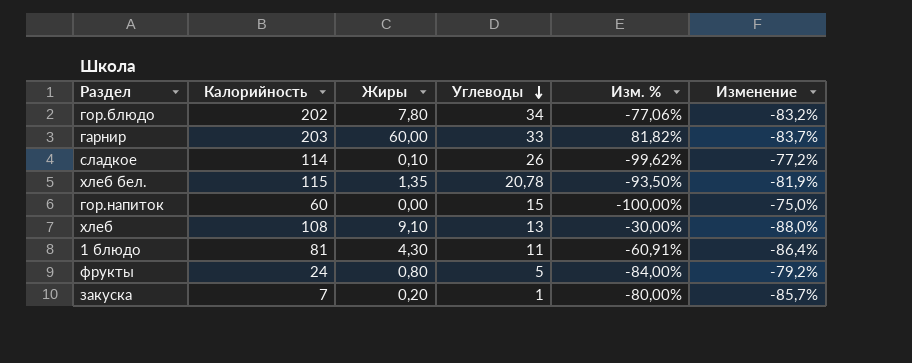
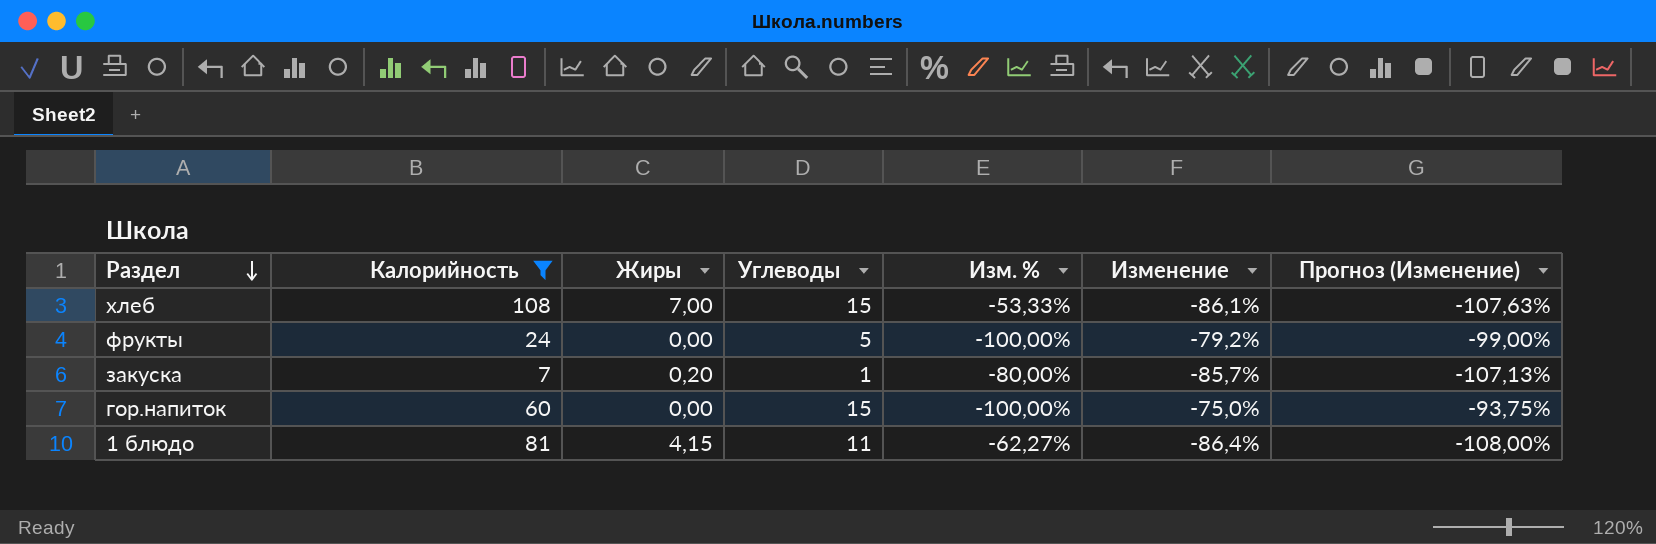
filter: none -> Калорийность <= 108
row order: Углеводы descending -> Раздел descending
column Прогноз (Изменение) | formula: none -> [Изменение] * 1,25
хлеб | Жиры: 9,10 -> 7,00
хлеб | Углеводы: 13 -> 15
хлеб | Изм. %: -30,00% -> -53,33%
хлеб | Изменение: -88,0% -> -86,1%
фрукты | Жиры: 0,80 -> 0,00
фрукты | Изм. %: -84,00% -> -100,00%
1 блюдо | Жиры: 4,30 -> 4,15
1 блюдо | Изм. %: -60,91% -> -62,27%

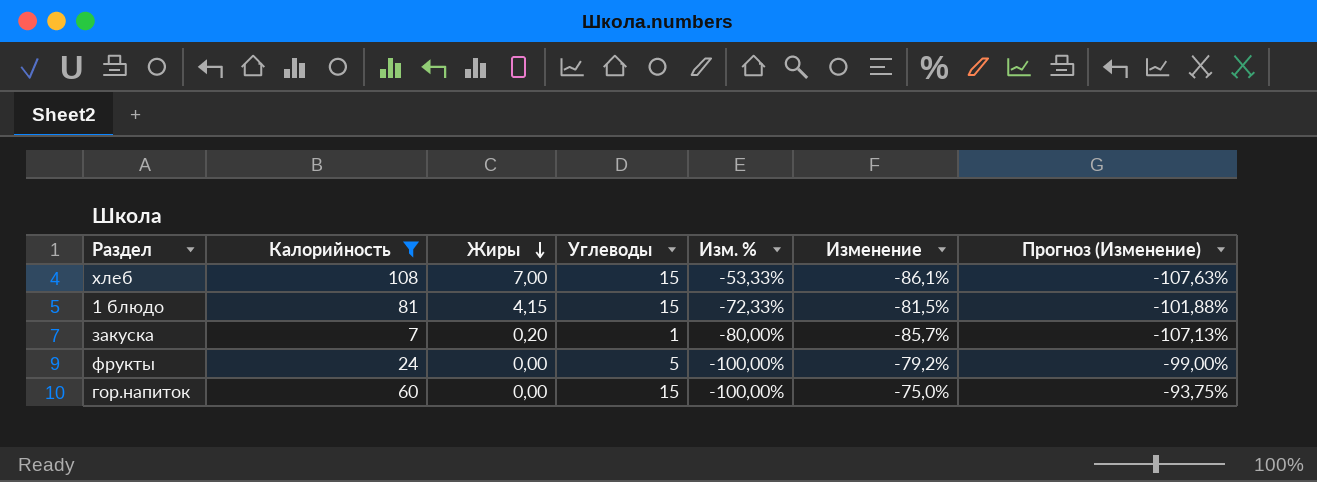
row order: Раздел descending -> Жиры descending
1 блюдо | Углеводы: 11 -> 15
1 блюдо | Изм. %: -62,27% -> -72,33%
1 блюдо | Изменение: -86,4% -> -81,5%
1 блюдо | Прогноз (Изменение): -108,00% -> -101,88%

